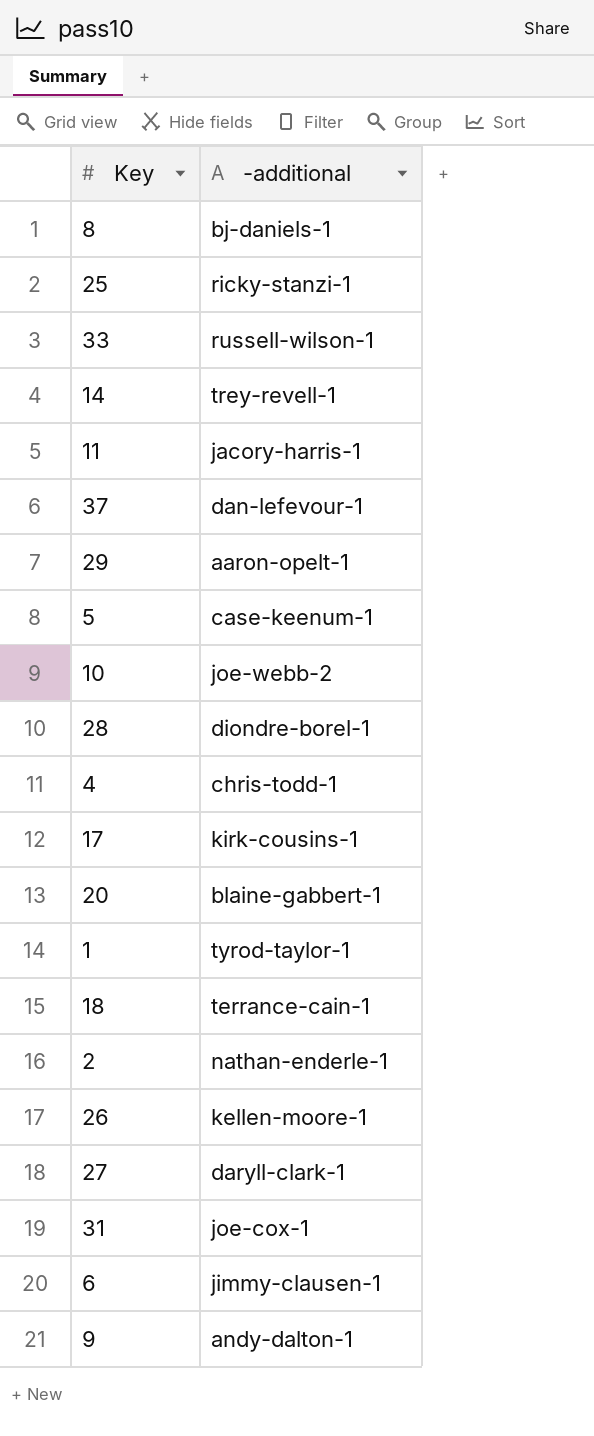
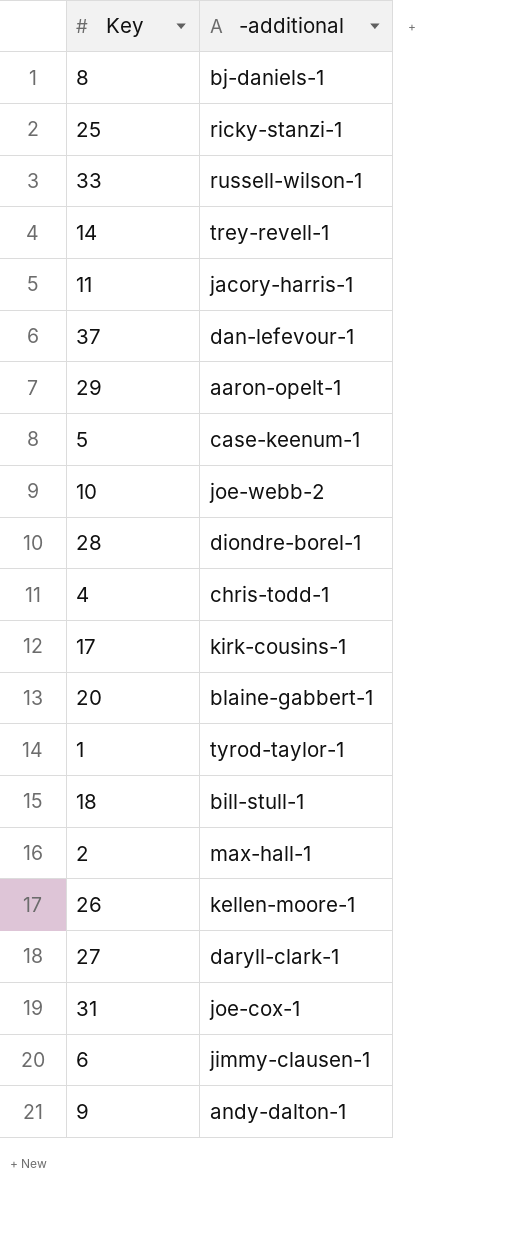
18 | -additional: terrance-cain-1 -> bill-stull-1
2 | -additional: nathan-enderle-1 -> max-hall-1

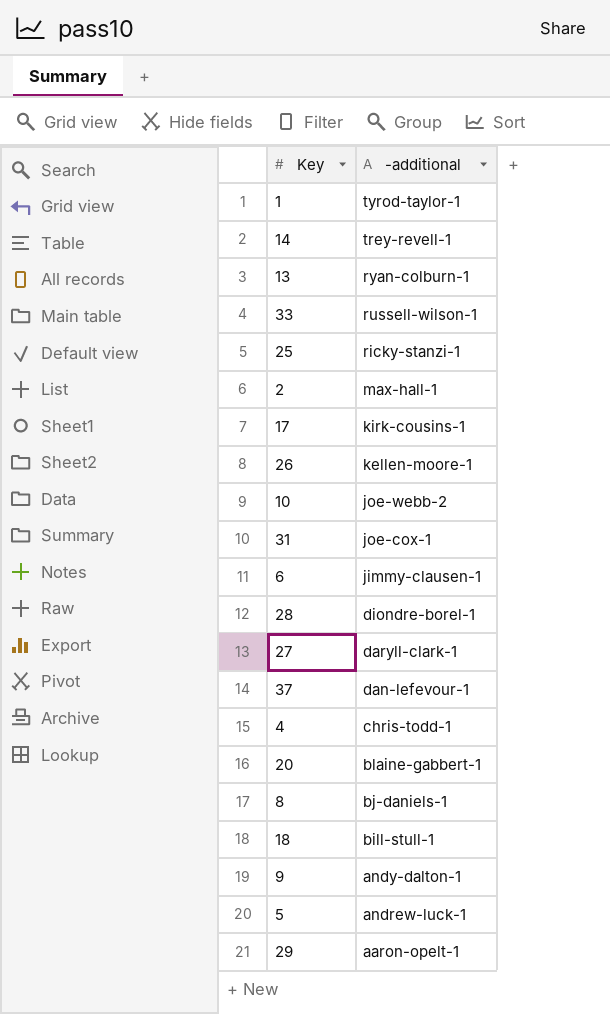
row order: none -> -additional descending
row 11: jacory-harris-1 -> none
row 13: none -> ryan-colburn-1
5 | -additional: case-keenum-1 -> andrew-luck-1

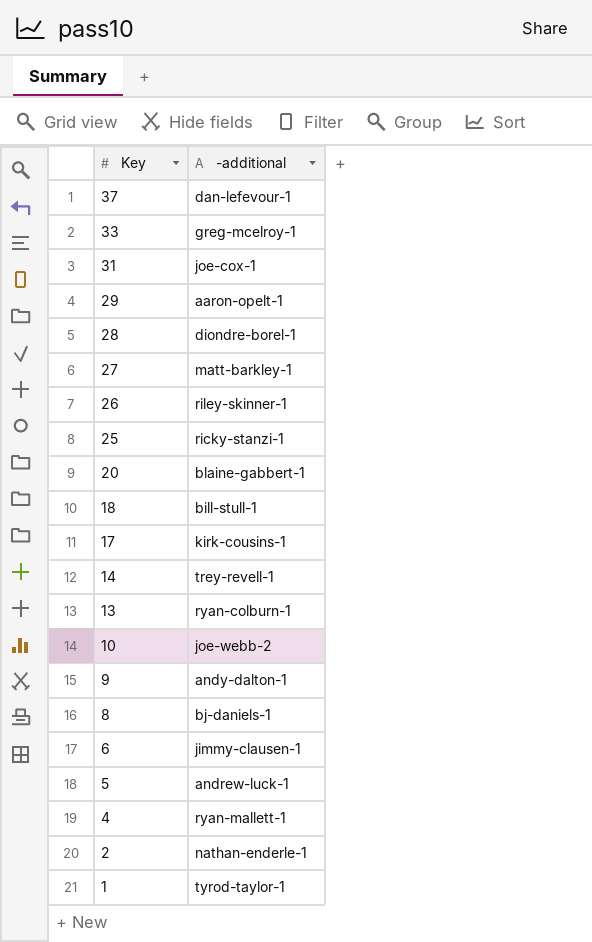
row order: -additional descending -> Key descending
33 | -additional: russell-wilson-1 -> greg-mcelroy-1
27 | -additional: daryll-clark-1 -> matt-barkley-1
26 | -additional: kellen-moore-1 -> riley-skinner-1
4 | -additional: chris-todd-1 -> ryan-mallett-1
2 | -additional: max-hall-1 -> nathan-enderle-1

